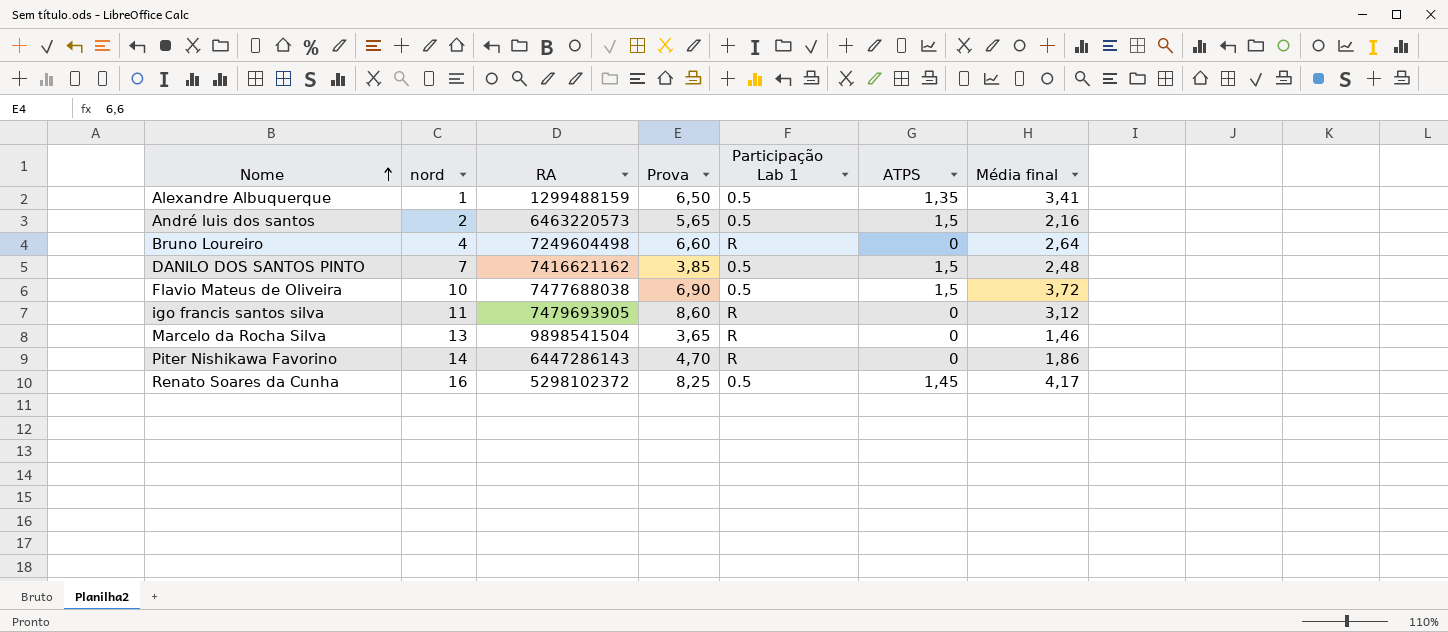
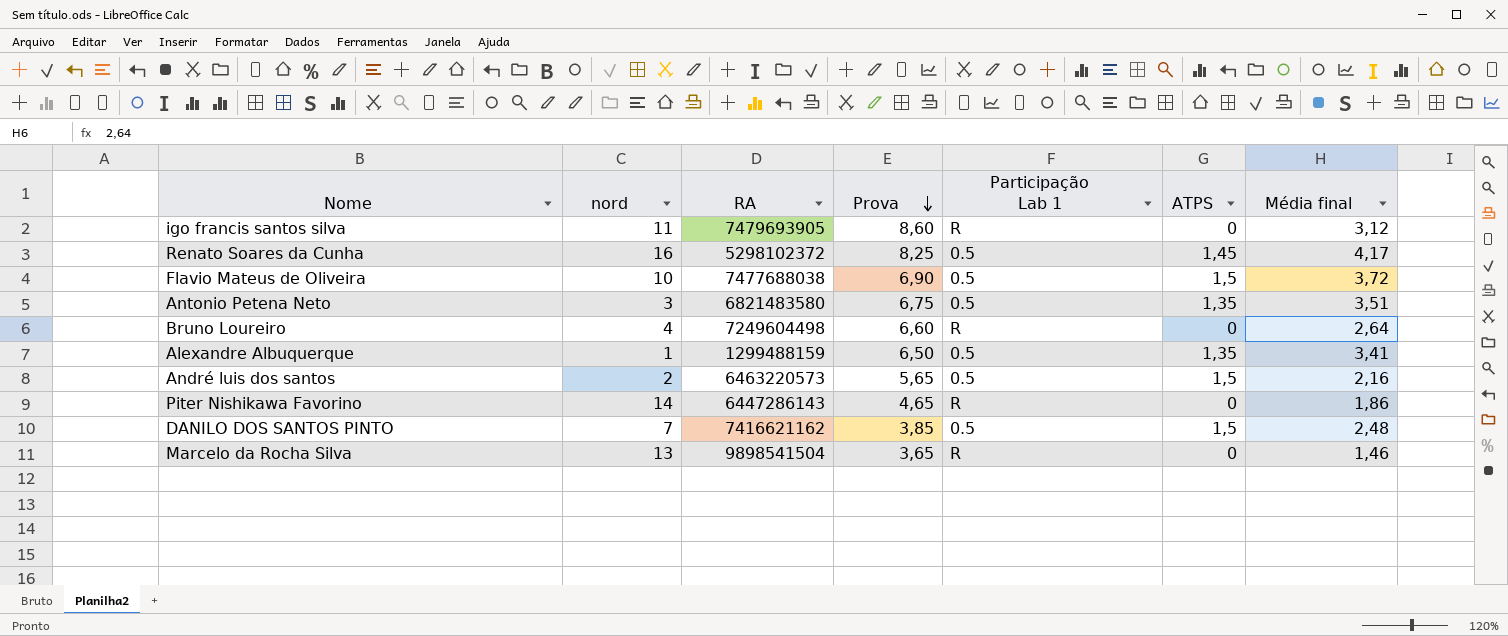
row order: Nome ascending -> Prova descending
row Antonio Petena Neto: none -> 3 | 6821483580 | 6,75 | 0.5 | 1,35 | 3,51
Piter Nishikawa Favorino | Prova: 4,70 -> 4,65

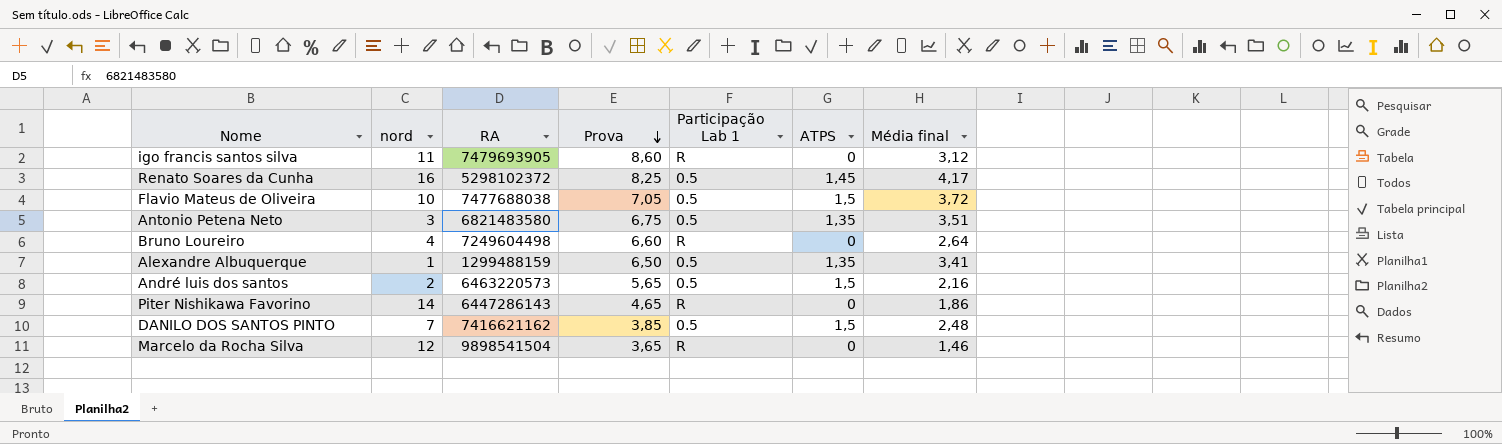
Flavio Mateus de Oliveira | Prova: 6,90 -> 7,05
Marcelo da Rocha Silva | nord: 13 -> 12

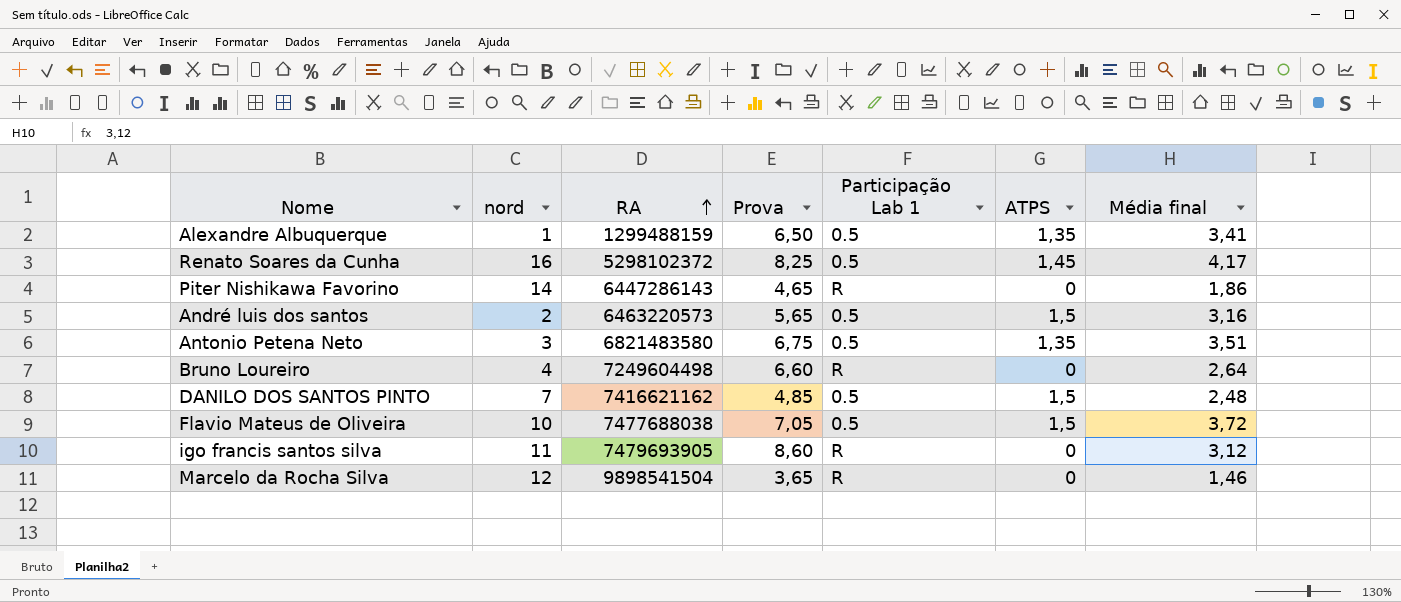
row order: Prova descending -> RA ascending
André luis dos santos | Média final: 2,16 -> 3,16
DANILO DOS SANTOS PINTO | Prova: 3,85 -> 4,85

